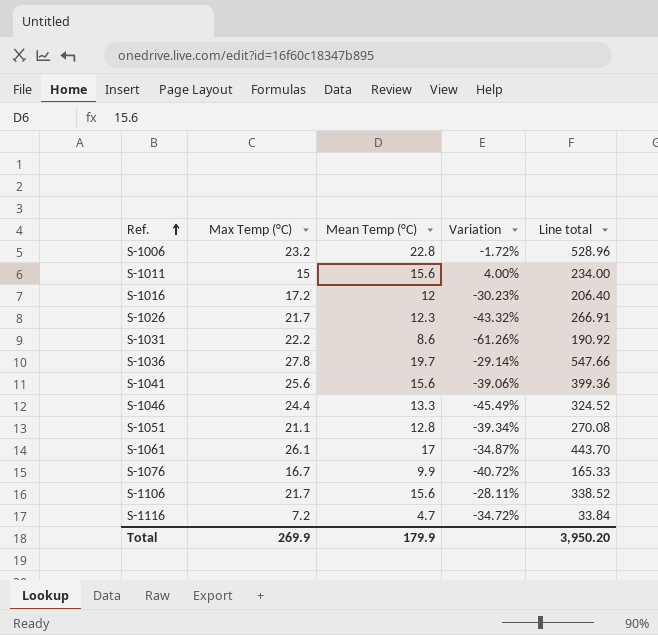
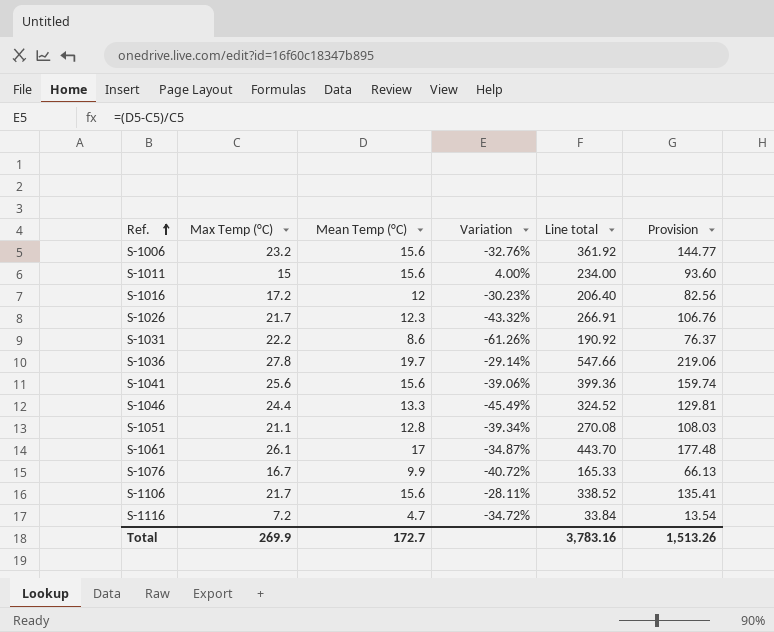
column Provision | formula: none -> [Line total] * 0.4
S-1006 | Mean Temp (°C): 22.8 -> 15.6
S-1006 | Variation: -1.72% -> -32.76%
S-1006 | Line total: 528.96 -> 361.92
Total | Mean Temp (°C): 179.9 -> 172.7
Total | Line total: 3,950.20 -> 3,783.16

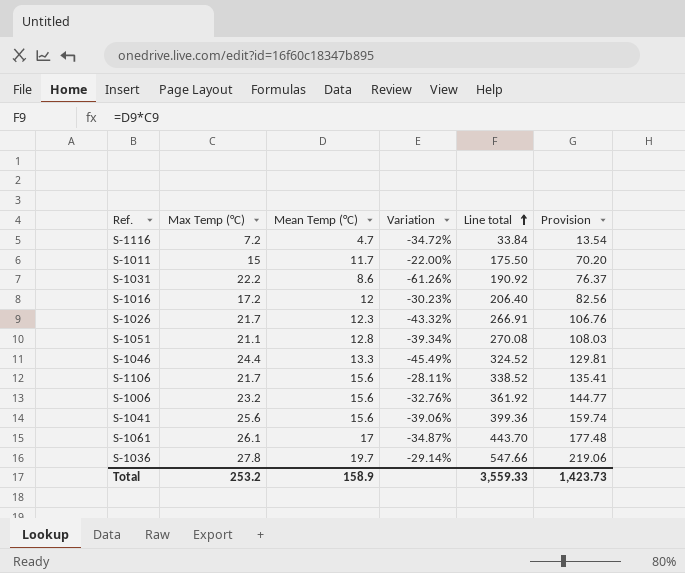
row order: Ref. ascending -> Line total ascending
row S-1076: 16.7 | 9.9 | -40.72% | 165.33 | 66.13 -> none
S-1011 | Mean Temp (°C): 15.6 -> 11.7
S-1011 | Variation: 4.00% -> -22.00%
S-1011 | Line total: 234.00 -> 175.50
S-1011 | Provision: 93.60 -> 70.20
Total | Max Temp (°C): 269.9 -> 253.2
Total | Mean Temp (°C): 172.7 -> 158.9
Total | Line total: 3,783.16 -> 3,559.33
Total | Provision: 1,513.26 -> 1,423.73

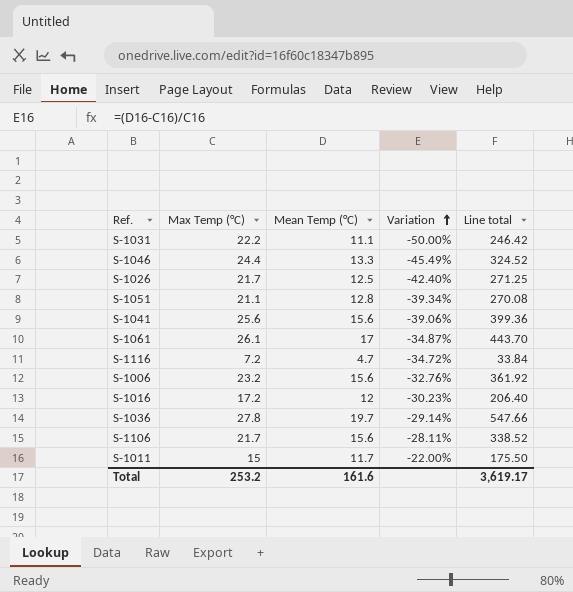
row order: Line total ascending -> Variation ascending
column Provision | formula: [Line total] * 0.4 -> none
S-1031 | Mean Temp (°C): 8.6 -> 11.1
S-1031 | Variation: -61.26% -> -50.00%
S-1031 | Line total: 190.92 -> 246.42
S-1026 | Mean Temp (°C): 12.3 -> 12.5
S-1026 | Variation: -43.32% -> -42.40%
S-1026 | Line total: 266.91 -> 271.25
Total | Mean Temp (°C): 158.9 -> 161.6
Total | Line total: 3,559.33 -> 3,619.17

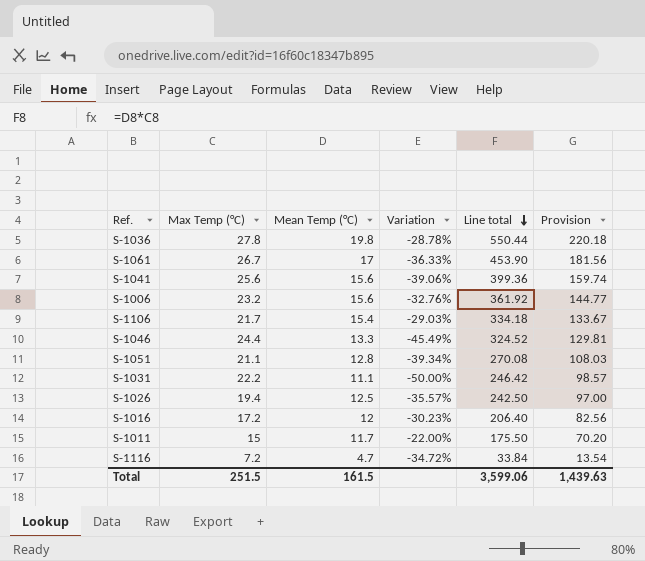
row order: Variation ascending -> Line total descending
column Provision | formula: none -> [Line total] * 0.4
S-1036 | Mean Temp (°C): 19.7 -> 19.8
S-1036 | Variation: -29.14% -> -28.78%
S-1036 | Line total: 547.66 -> 550.44
S-1061 | Max Temp (°C): 26.1 -> 26.7
S-1061 | Variation: -34.87% -> -36.33%
S-1061 | Line total: 443.70 -> 453.90
S-1106 | Mean Temp (°C): 15.6 -> 15.4
S-1106 | Variation: -28.11% -> -29.03%
S-1106 | Line total: 338.52 -> 334.18
S-1026 | Max Temp (°C): 21.7 -> 19.4
S-1026 | Variation: -42.40% -> -35.57%
S-1026 | Line total: 271.25 -> 242.50
Total | Max Temp (°C): 253.2 -> 251.5
Total | Mean Temp (°C): 161.6 -> 161.5
Total | Line total: 3,619.17 -> 3,599.06

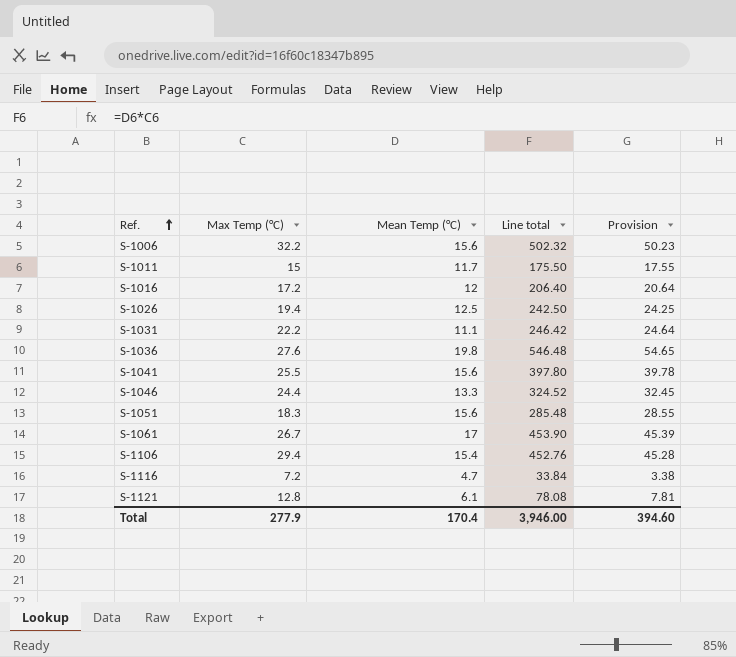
row order: Line total descending -> Ref. ascending
column Variation | formula: ([Mean Temp (°C)] - [Max Temp (°C)]) / [Max Temp (°C)] -> none
column Provision | formula: [Line total] * 0.4 -> [Line total] * 0.1
S-1006 | Max Temp (°C): 23.2 -> 32.2
S-1006 | Line total: 361.92 -> 502.32
S-1036 | Max Temp (°C): 27.8 -> 27.6
S-1036 | Line total: 550.44 -> 546.48
S-1041 | Max Temp (°C): 25.6 -> 25.5
S-1041 | Line total: 399.36 -> 397.80
S-1051 | Max Temp (°C): 21.1 -> 18.3
S-1051 | Mean Temp (°C): 12.8 -> 15.6
S-1051 | Line total: 270.08 -> 285.48
S-1106 | Max Temp (°C): 21.7 -> 29.4
S-1106 | Line total: 334.18 -> 452.76
row S-1121: none -> 12.8 | 6.1 | 78.08 | 7.81
Total | Max Temp (°C): 251.5 -> 277.9
Total | Mean Temp (°C): 161.5 -> 170.4
Total | Line total: 3,599.06 -> 3,946.00
Total | Provision: 1,439.63 -> 394.60

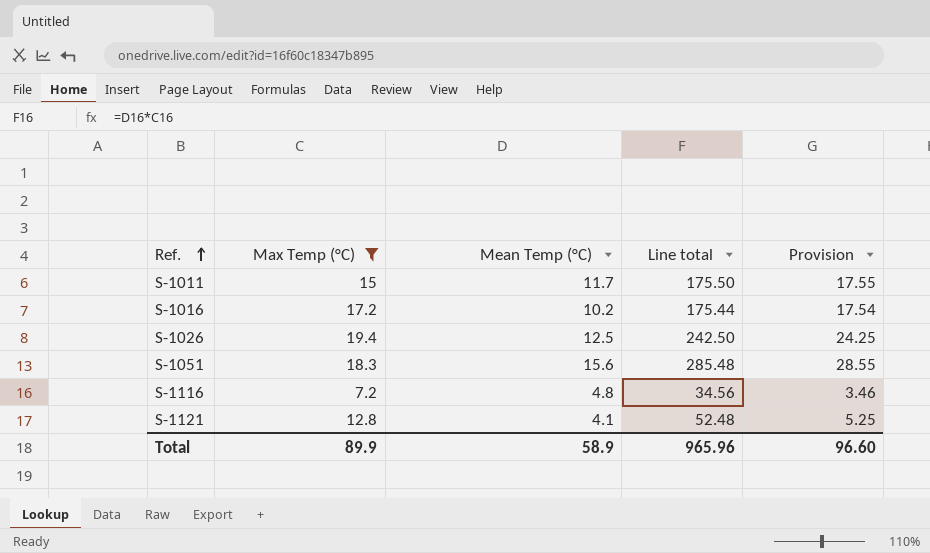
filter: none -> Max Temp (°C) <= 19.4
S-1016 | Mean Temp (°C): 12 -> 10.2
S-1016 | Line total: 206.40 -> 175.44
S-1016 | Provision: 20.64 -> 17.54
S-1116 | Mean Temp (°C): 4.7 -> 4.8
S-1116 | Line total: 33.84 -> 34.56
S-1116 | Provision: 3.38 -> 3.46
S-1121 | Mean Temp (°C): 6.1 -> 4.1
S-1121 | Line total: 78.08 -> 52.48
S-1121 | Provision: 7.81 -> 5.25
Total | Max Temp (°C): 277.9 -> 89.9
Total | Mean Temp (°C): 170.4 -> 58.9
Total | Line total: 3,946.00 -> 965.96
Total | Provision: 394.60 -> 96.60

